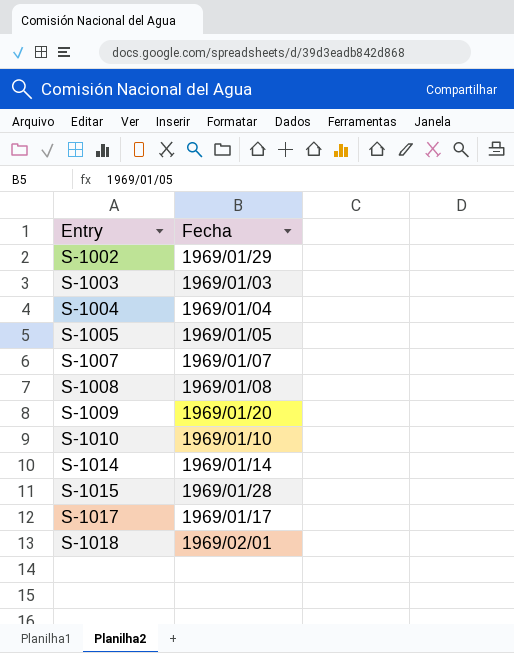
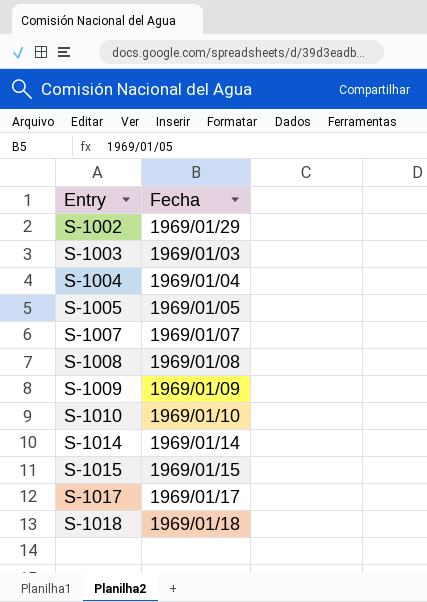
S-1009 | Fecha: 1969/01/20 -> 1969/01/09
S-1015 | Fecha: 1969/01/28 -> 1969/01/15
S-1018 | Fecha: 1969/02/01 -> 1969/01/18

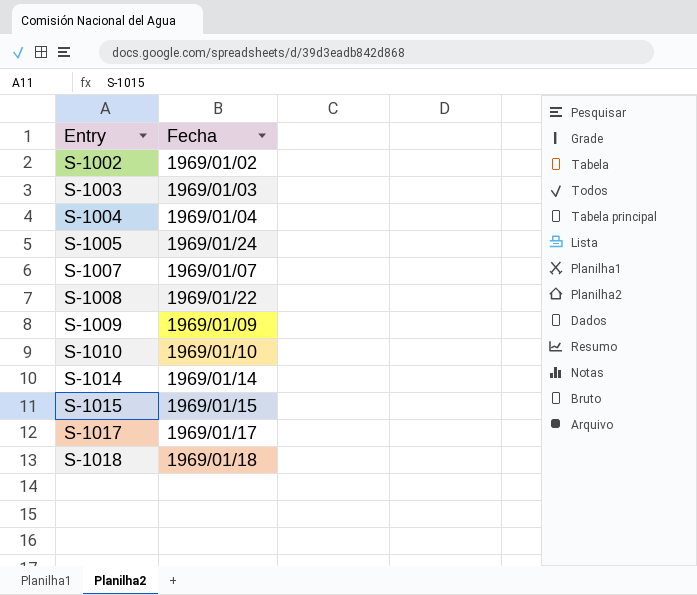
S-1002 | Fecha: 1969/01/29 -> 1969/01/02
S-1005 | Fecha: 1969/01/05 -> 1969/01/24
S-1008 | Fecha: 1969/01/08 -> 1969/01/22

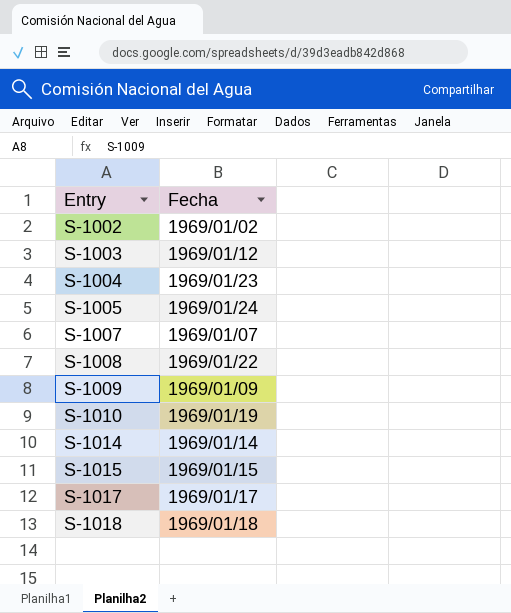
S-1003 | Fecha: 1969/01/03 -> 1969/01/12
S-1004 | Fecha: 1969/01/04 -> 1969/01/23
S-1010 | Fecha: 1969/01/10 -> 1969/01/19

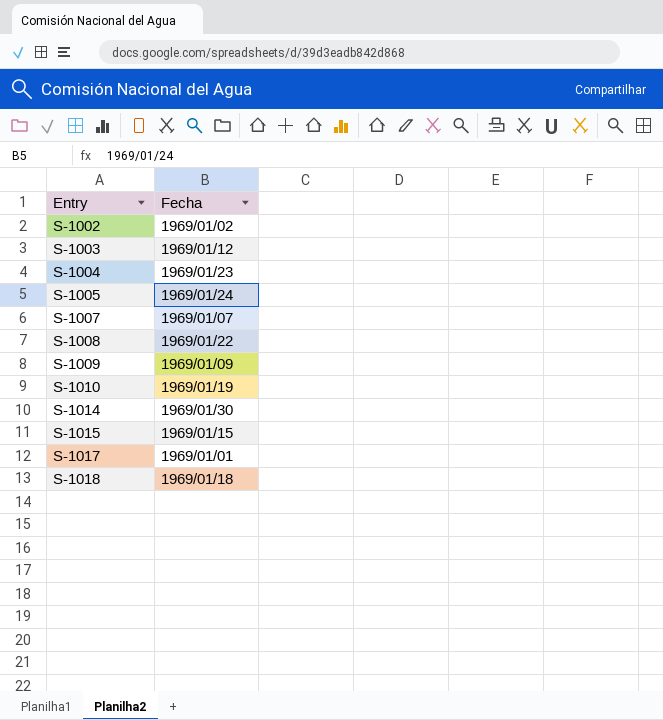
S-1014 | Fecha: 1969/01/14 -> 1969/01/30
S-1017 | Fecha: 1969/01/17 -> 1969/01/01

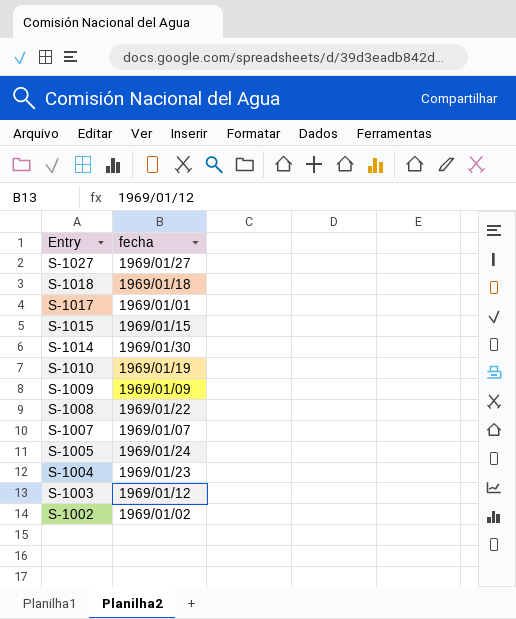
row order: Entry ascending -> Entry descending
column name: Fecha -> fecha
row S-1027: none -> 1969/01/27

